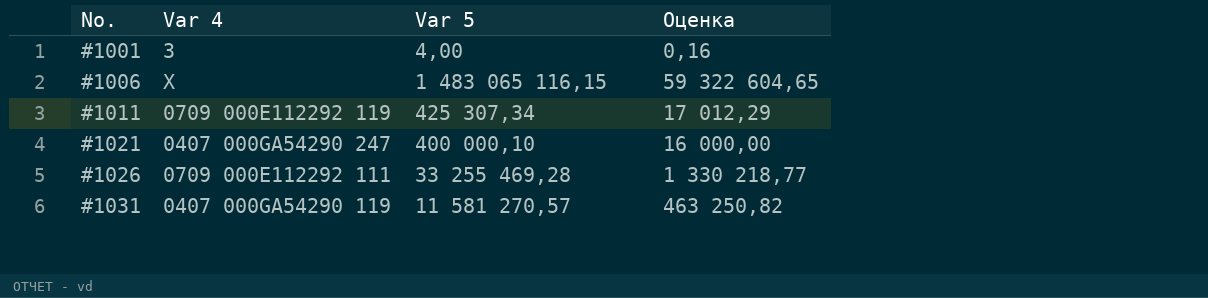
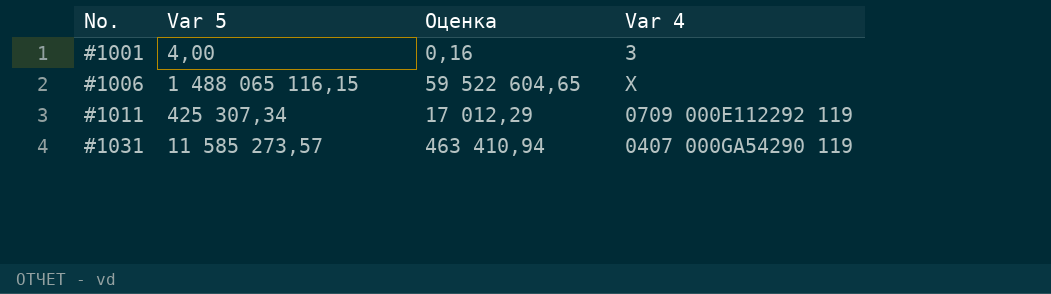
column Var 4 | position: 2 -> 4
row #1021: 0407 000GА54290 247 | 400 000,10 | 16 000,00 -> none
row #1026: 0709 000E112292 111 | 33 255 469,28 | 1 330 218,77 -> none
#1006 | Var 5: 1 483 065 116,15 -> 1 488 065 116,15
#1006 | Оценка: 59 322 604,65 -> 59 522 604,65
#1031 | Var 5: 11 581 270,57 -> 11 585 273,57
#1031 | Оценка: 463 250,82 -> 463 410,94

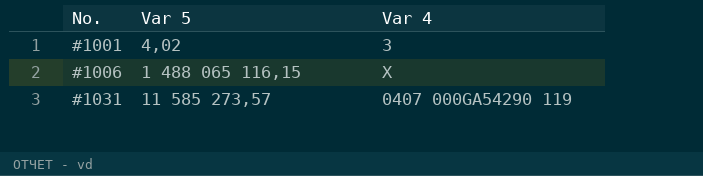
column Оценка | formula: [Var 5] * 0,04 -> none
row #1011: 425 307,34 | 17 012,29 | 0709 000E112292 119 -> none
#1001 | Var 5: 4,00 -> 4,02

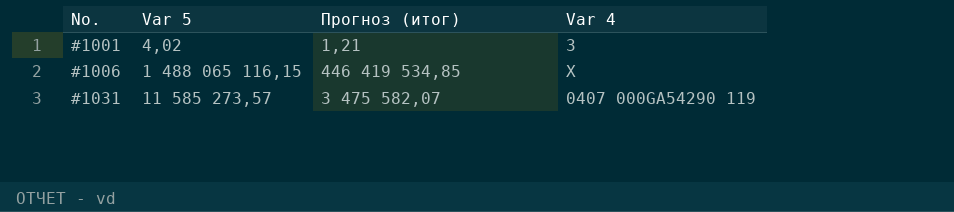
column Прогноз (итог) | formula: none -> [Var 5] * 0,3

